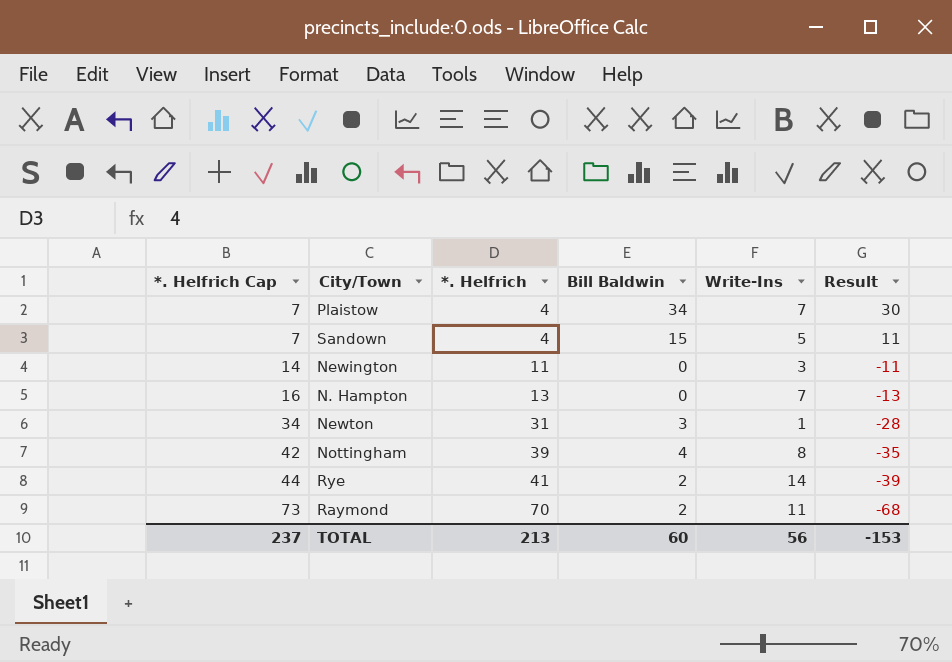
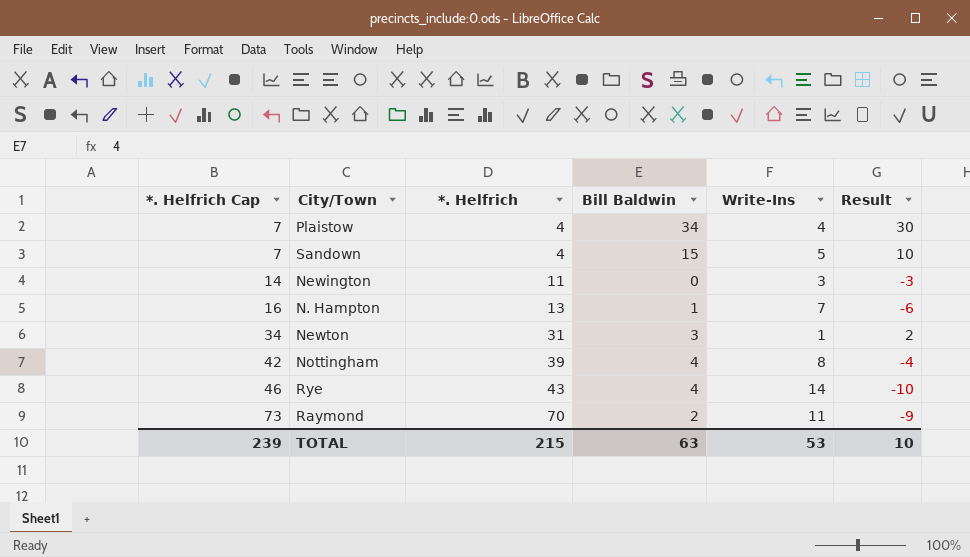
column Result | formula: [Bill Baldwin] - [*. Helfrich] -> [Bill Baldwin] - [Write-Ins]
Plaistow | Write-Ins: 7 -> 4
N. Hampton | Bill Baldwin: 0 -> 1
Rye | *. Helfrich Cap: 44 -> 46
Rye | *. Helfrich: 41 -> 43
Rye | Bill Baldwin: 2 -> 4
TOTAL | *. Helfrich Cap: 237 -> 239
TOTAL | *. Helfrich: 213 -> 215
TOTAL | Bill Baldwin: 60 -> 63
TOTAL | Write-Ins: 56 -> 53
TOTAL | Result: -153 -> 10

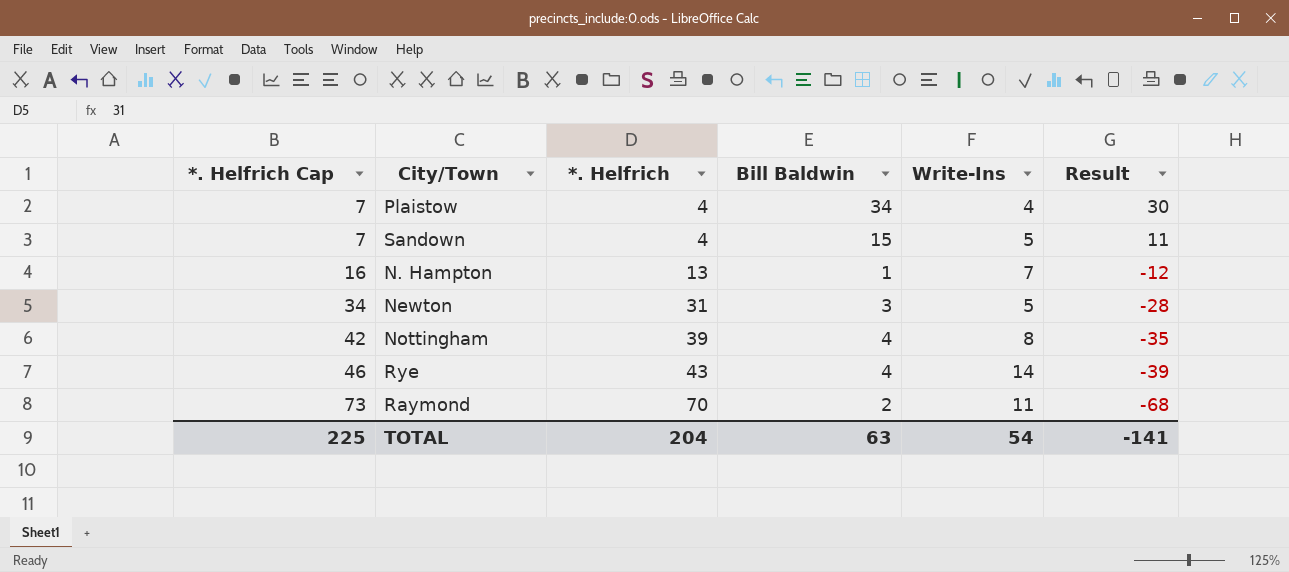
column Result | formula: [Bill Baldwin] - [Write-Ins] -> [Bill Baldwin] - [*. Helfrich]
row Newington: 14 | 11 | 0 | 3 | -3 -> none
Newton | Write-Ins: 1 -> 5
TOTAL | *. Helfrich Cap: 239 -> 225
TOTAL | *. Helfrich: 215 -> 204
TOTAL | Write-Ins: 53 -> 54
TOTAL | Result: 10 -> -141

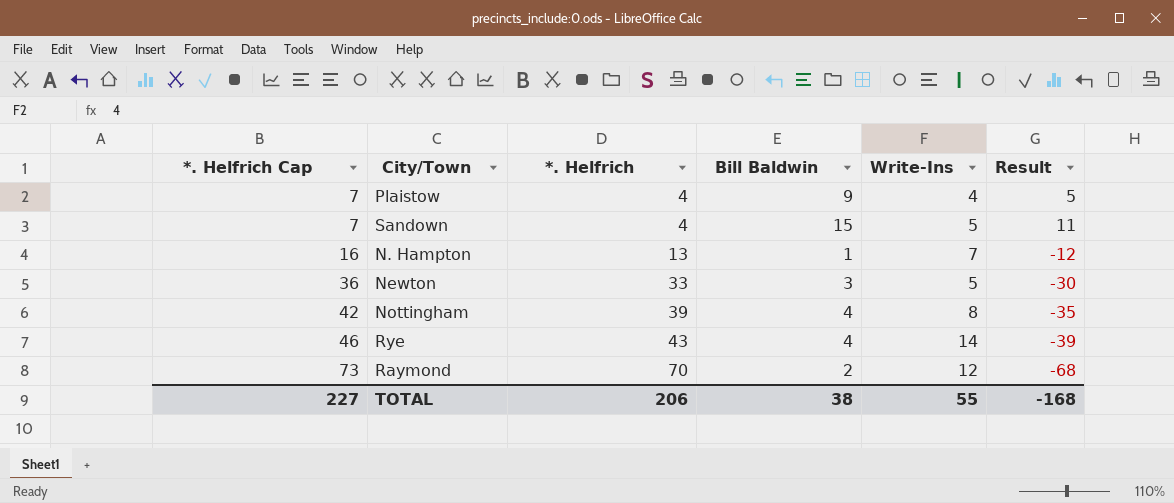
Plaistow | Bill Baldwin: 34 -> 9
Plaistow | Result: 30 -> 5
Newton | *. Helfrich Cap: 34 -> 36
Newton | *. Helfrich: 31 -> 33
Newton | Result: -28 -> -30
Raymond | Write-Ins: 11 -> 12
TOTAL | *. Helfrich Cap: 225 -> 227
TOTAL | *. Helfrich: 204 -> 206
TOTAL | Bill Baldwin: 63 -> 38
TOTAL | Write-Ins: 54 -> 55
TOTAL | Result: -141 -> -168

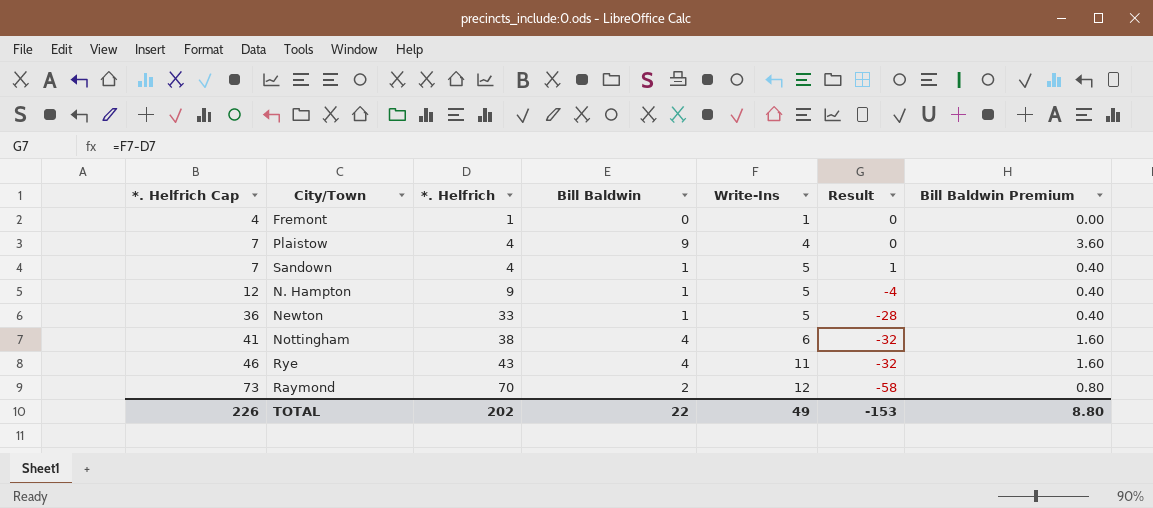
column Result | formula: [Bill Baldwin] - [*. Helfrich] -> [Write-Ins] - [*. Helfrich]
column Bill Baldwin Premium | formula: none -> [Bill Baldwin] * 0.4
row Fremont: none -> 4 | 1 | 0 | 1 | 0 | 0.00
Sandown | Bill Baldwin: 15 -> 1
N. Hampton | *. Helfrich Cap: 16 -> 12
N. Hampton | *. Helfrich: 13 -> 9
N. Hampton | Write-Ins: 7 -> 5
Newton | Bill Baldwin: 3 -> 1
Nottingham | *. Helfrich Cap: 42 -> 41
Nottingham | *. Helfrich: 39 -> 38
Nottingham | Write-Ins: 8 -> 6
Rye | Write-Ins: 14 -> 11
TOTAL | *. Helfrich Cap: 227 -> 226
TOTAL | *. Helfrich: 206 -> 202
TOTAL | Bill Baldwin: 38 -> 22
TOTAL | Write-Ins: 55 -> 49
TOTAL | Result: -168 -> -153

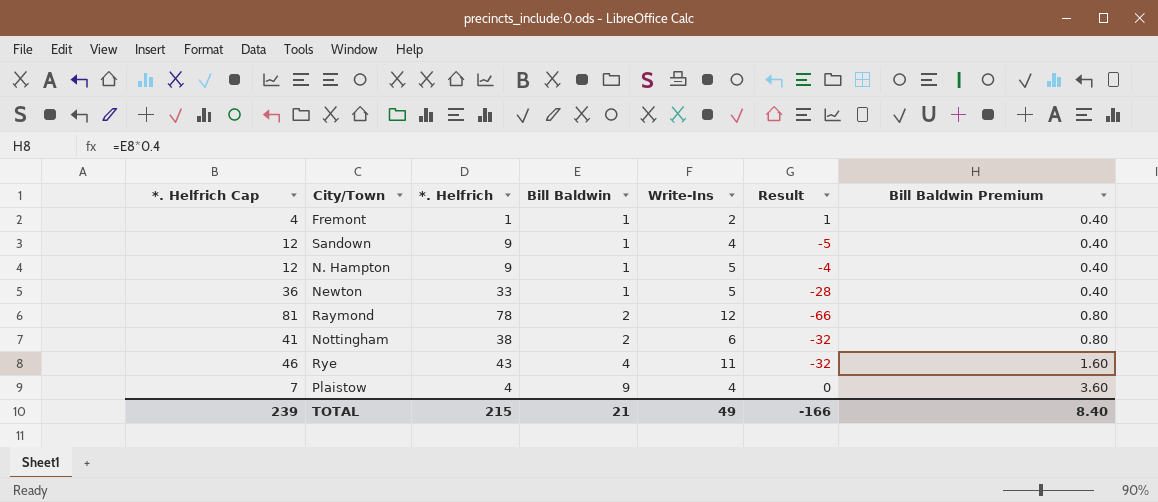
row order: *. Helfrich Cap ascending -> Bill Baldwin ascending
Fremont | Bill Baldwin: 0 -> 1
Fremont | Write-Ins: 1 -> 2
Fremont | Result: 0 -> 1
Fremont | Bill Baldwin Premium: 0.00 -> 0.40
Sandown | *. Helfrich Cap: 7 -> 12
Sandown | *. Helfrich: 4 -> 9
Sandown | Write-Ins: 5 -> 4
Sandown | Result: 1 -> -5
Raymond | *. Helfrich Cap: 73 -> 81
Raymond | *. Helfrich: 70 -> 78
Raymond | Result: -58 -> -66
Nottingham | Bill Baldwin: 4 -> 2
Nottingham | Bill Baldwin Premium: 1.60 -> 0.80
TOTAL | *. Helfrich Cap: 226 -> 239
TOTAL | *. Helfrich: 202 -> 215
TOTAL | Bill Baldwin: 22 -> 21
TOTAL | Result: -153 -> -166
TOTAL | Bill Baldwin Premium: 8.80 -> 8.40

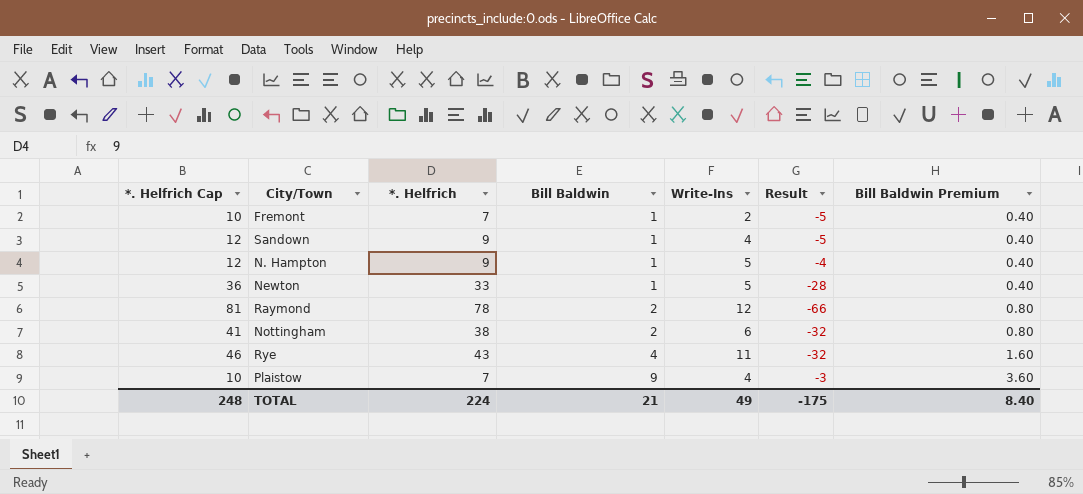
Fremont | *. Helfrich Cap: 4 -> 10
Fremont | *. Helfrich: 1 -> 7
Fremont | Result: 1 -> -5
Plaistow | *. Helfrich Cap: 7 -> 10
Plaistow | *. Helfrich: 4 -> 7
Plaistow | Result: 0 -> -3
TOTAL | *. Helfrich Cap: 239 -> 248
TOTAL | *. Helfrich: 215 -> 224
TOTAL | Result: -166 -> -175

